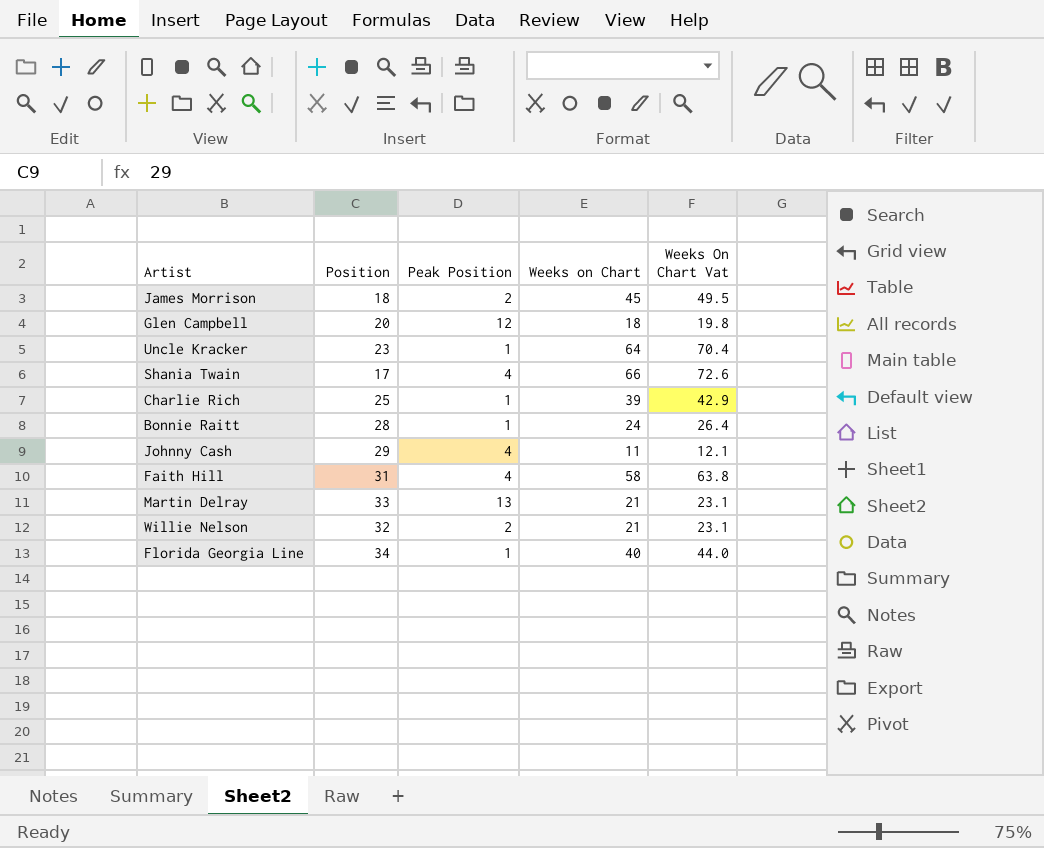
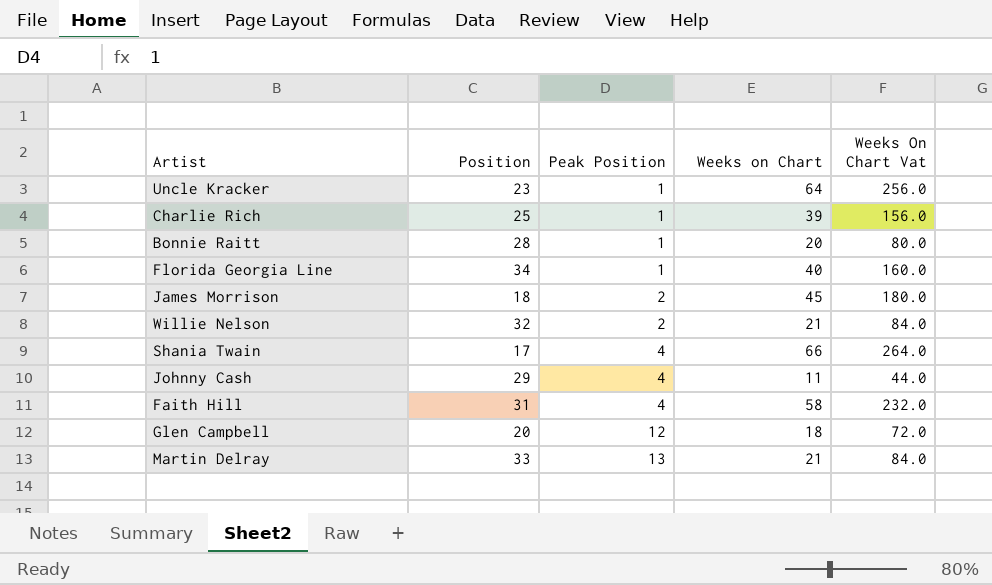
row order: none -> Peak Position ascending
column Weeks On Chart Vat | formula: [Weeks on Chart] * 1.1 -> [Weeks on Chart] * 4
Bonnie Raitt | Weeks on Chart: 24 -> 20

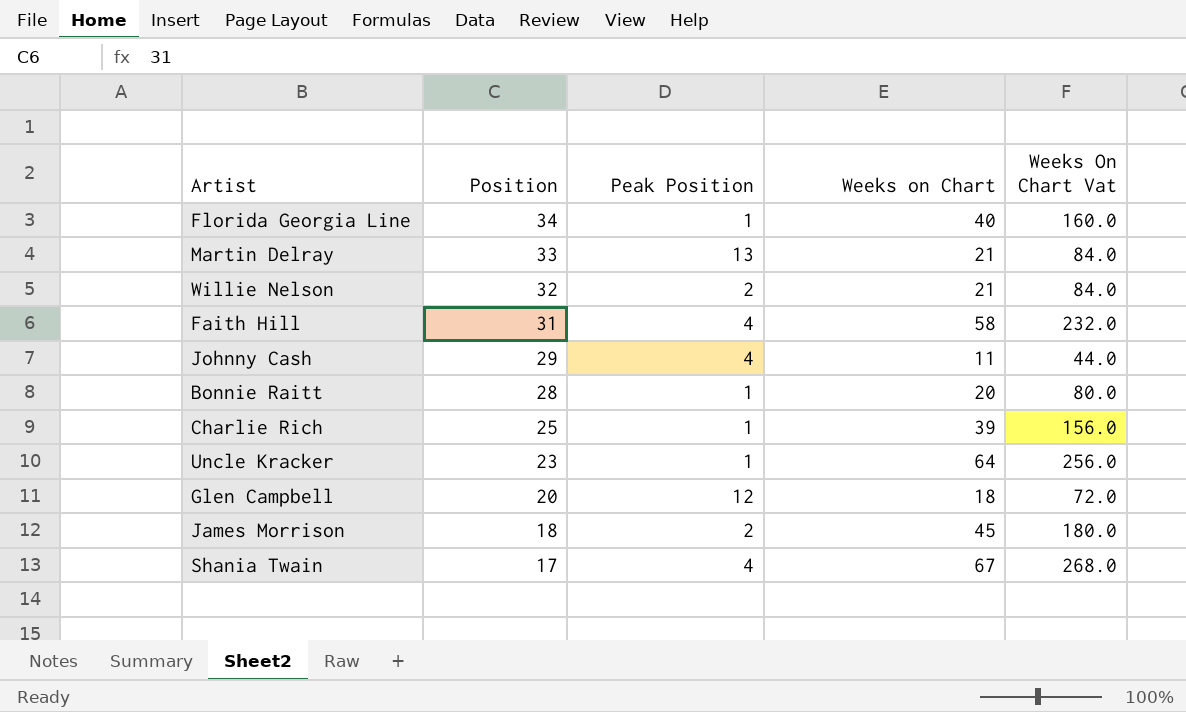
row order: Peak Position ascending -> Position descending
Shania Twain | Weeks on Chart: 66 -> 67
Shania Twain | Weeks On Chart Vat: 264.0 -> 268.0

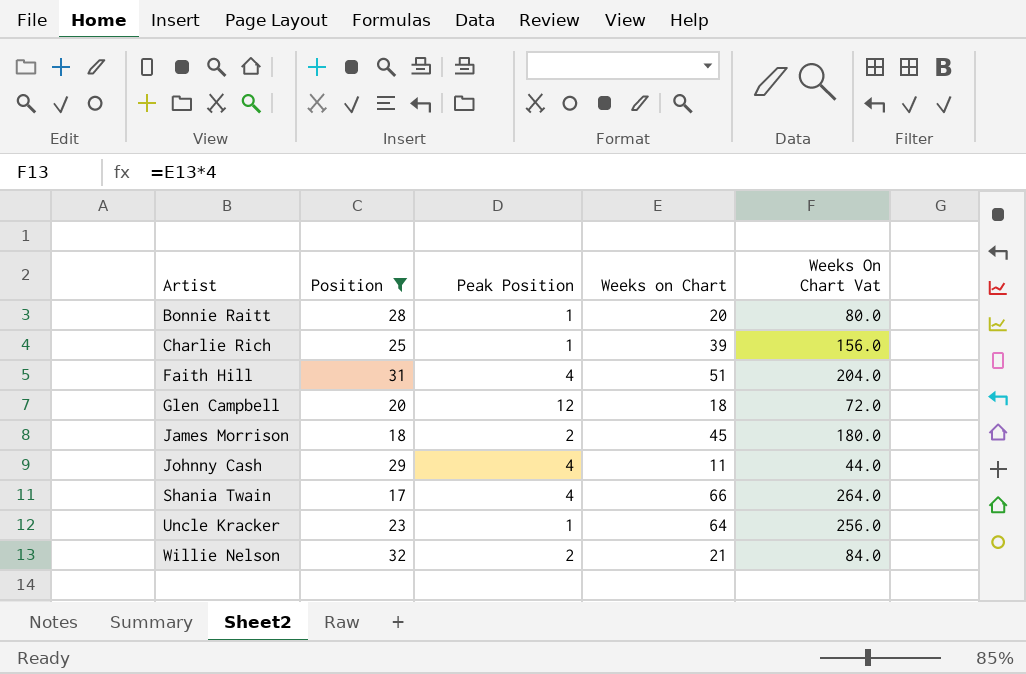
filter: none -> Position <= 32
row order: Position descending -> Artist ascending
Faith Hill | Weeks on Chart: 58 -> 51
Faith Hill | Weeks On Chart Vat: 232.0 -> 204.0
Shania Twain | Weeks on Chart: 67 -> 66
Shania Twain | Weeks On Chart Vat: 268.0 -> 264.0

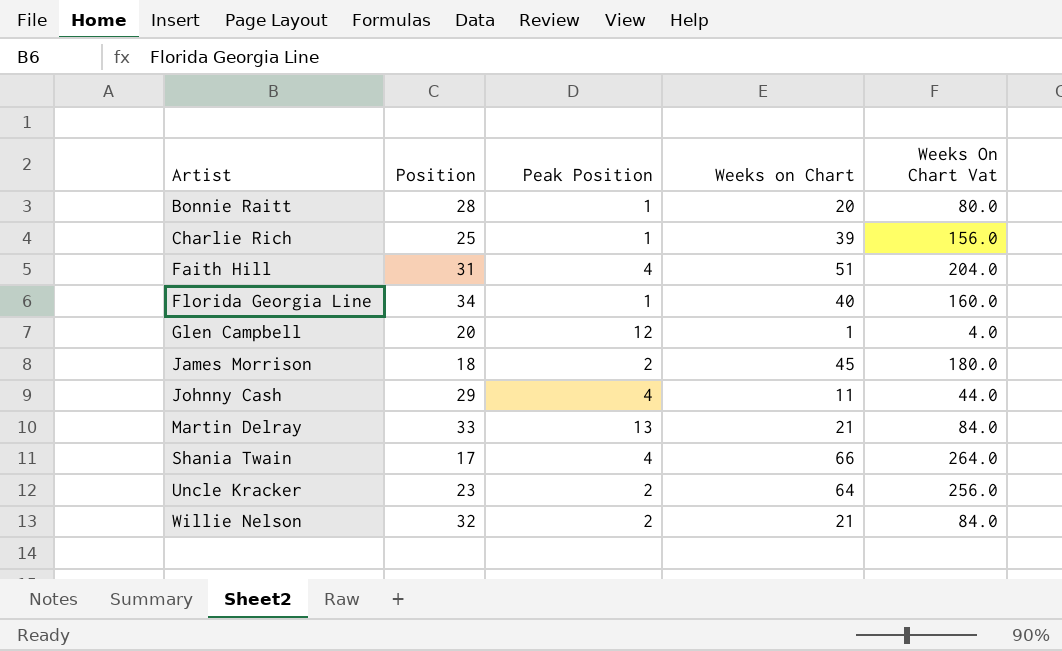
filter: Position <= 32 -> none
Glen Campbell | Weeks on Chart: 18 -> 1
Glen Campbell | Weeks On Chart Vat: 72.0 -> 4.0
Uncle Kracker | Peak Position: 1 -> 2

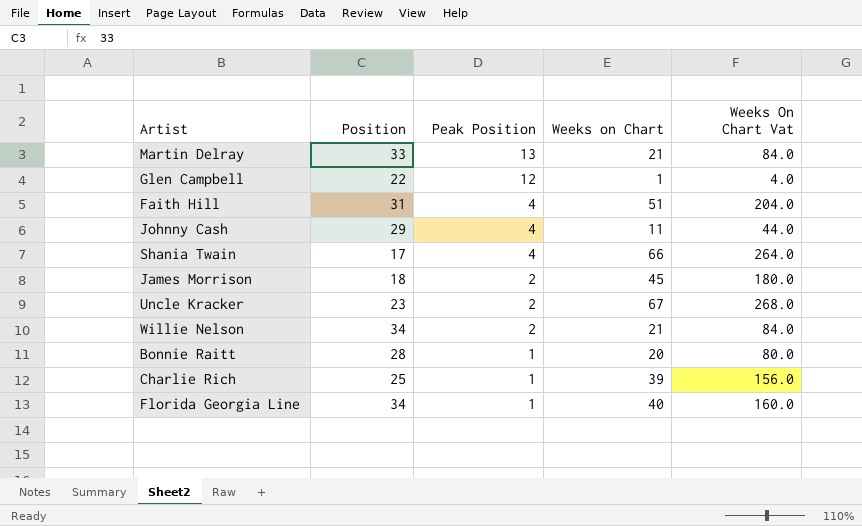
row order: Artist ascending -> Peak Position descending
Glen Campbell | Position: 20 -> 22
Uncle Kracker | Weeks on Chart: 64 -> 67
Uncle Kracker | Weeks On Chart Vat: 256.0 -> 268.0
Willie Nelson | Position: 32 -> 34

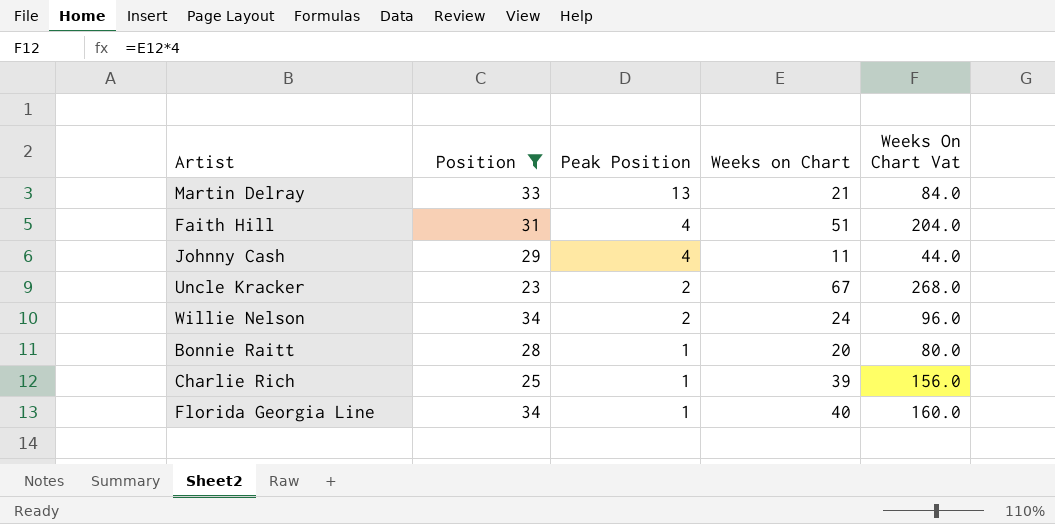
filter: none -> Position >= 23
Willie Nelson | Weeks on Chart: 21 -> 24
Willie Nelson | Weeks On Chart Vat: 84.0 -> 96.0

